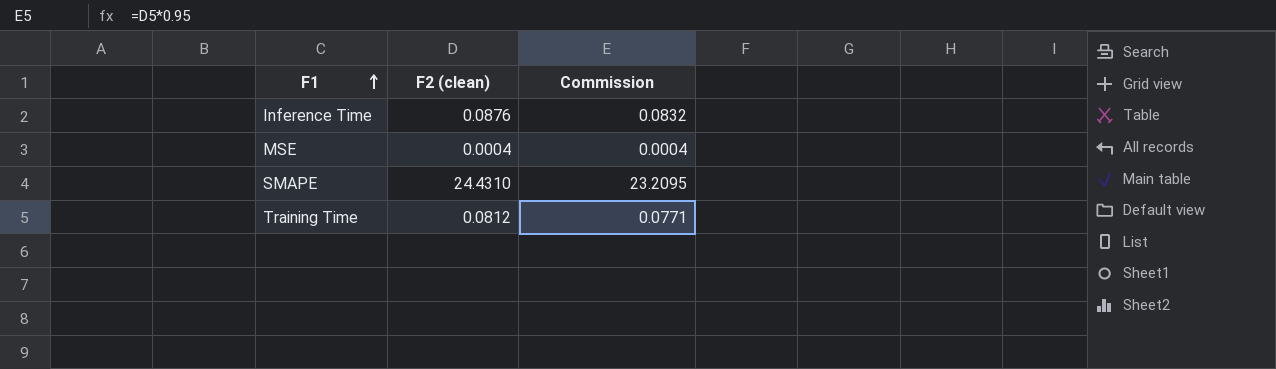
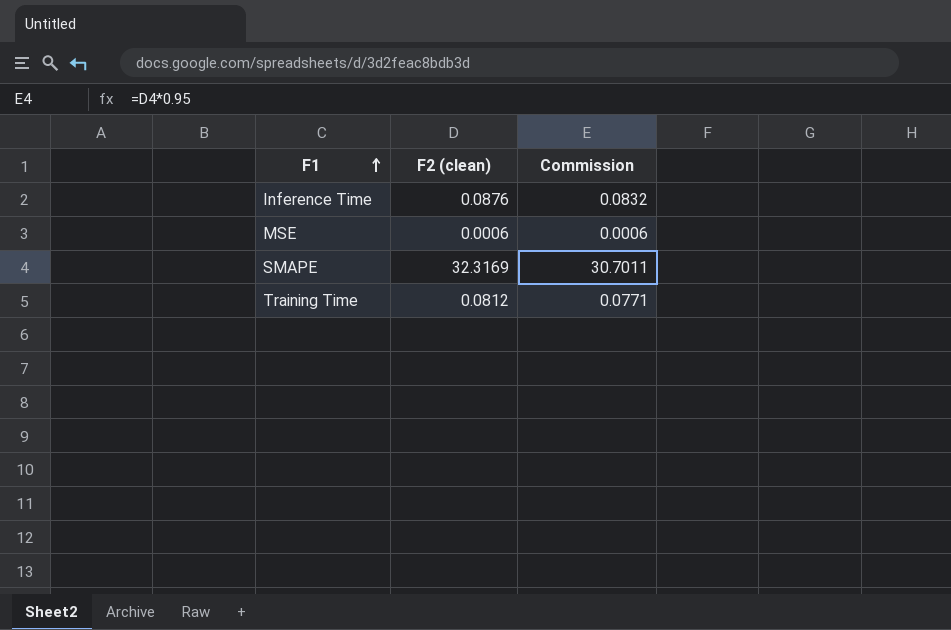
MSE | F2 (clean): 0.0004 -> 0.0006
MSE | Commission: 0.0004 -> 0.0006
SMAPE | F2 (clean): 24.4310 -> 32.3169
SMAPE | Commission: 23.2095 -> 30.7011

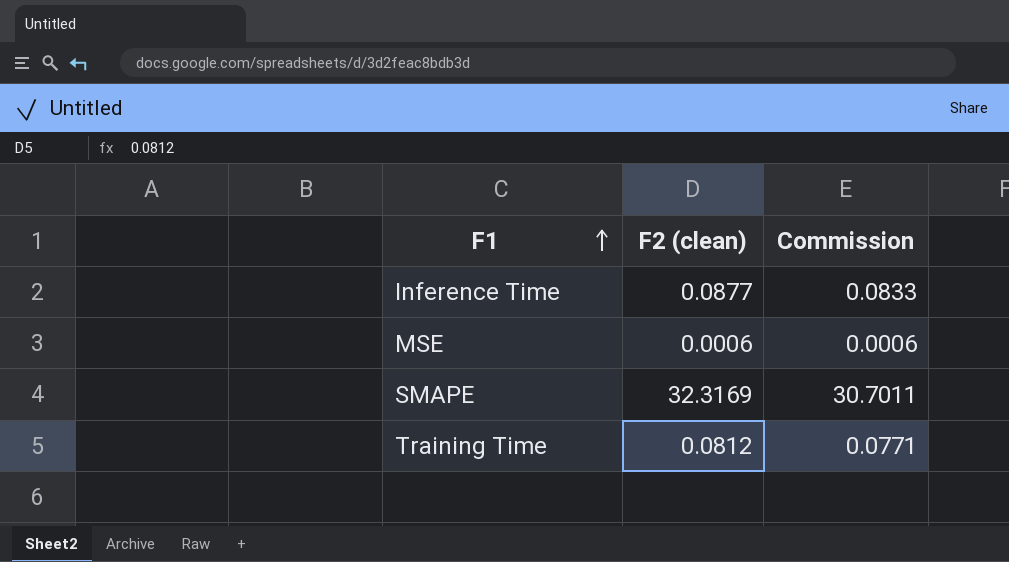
Inference Time | F2 (clean): 0.0876 -> 0.0877
Inference Time | Commission: 0.0832 -> 0.0833

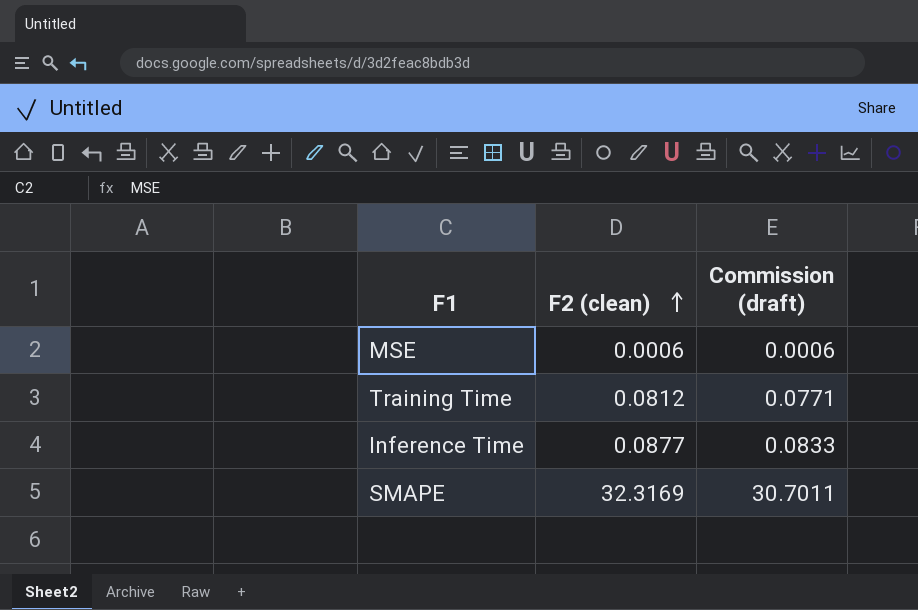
row order: F1 ascending -> F2 (clean) ascending
column name: Commission -> Commission (draft)

